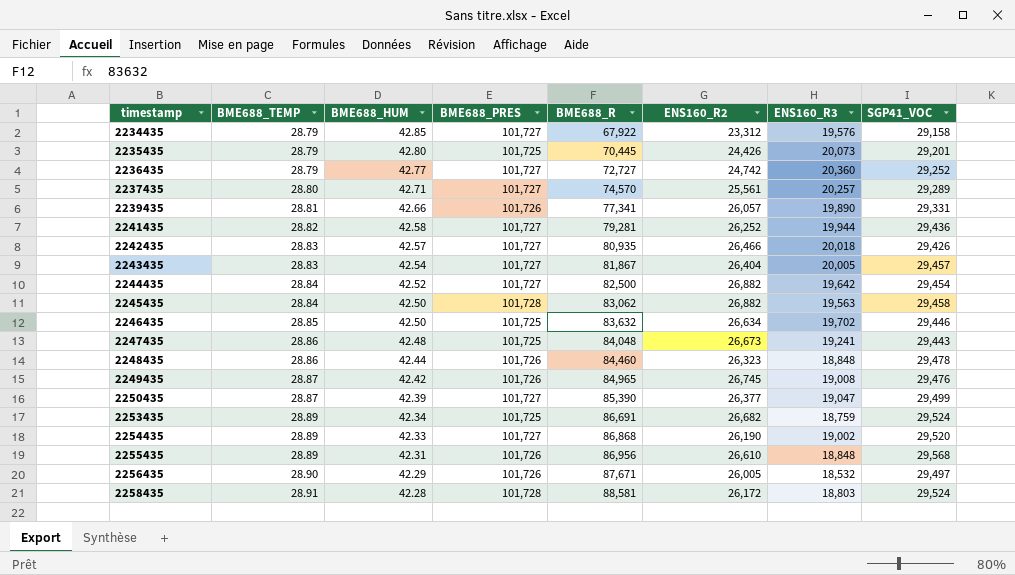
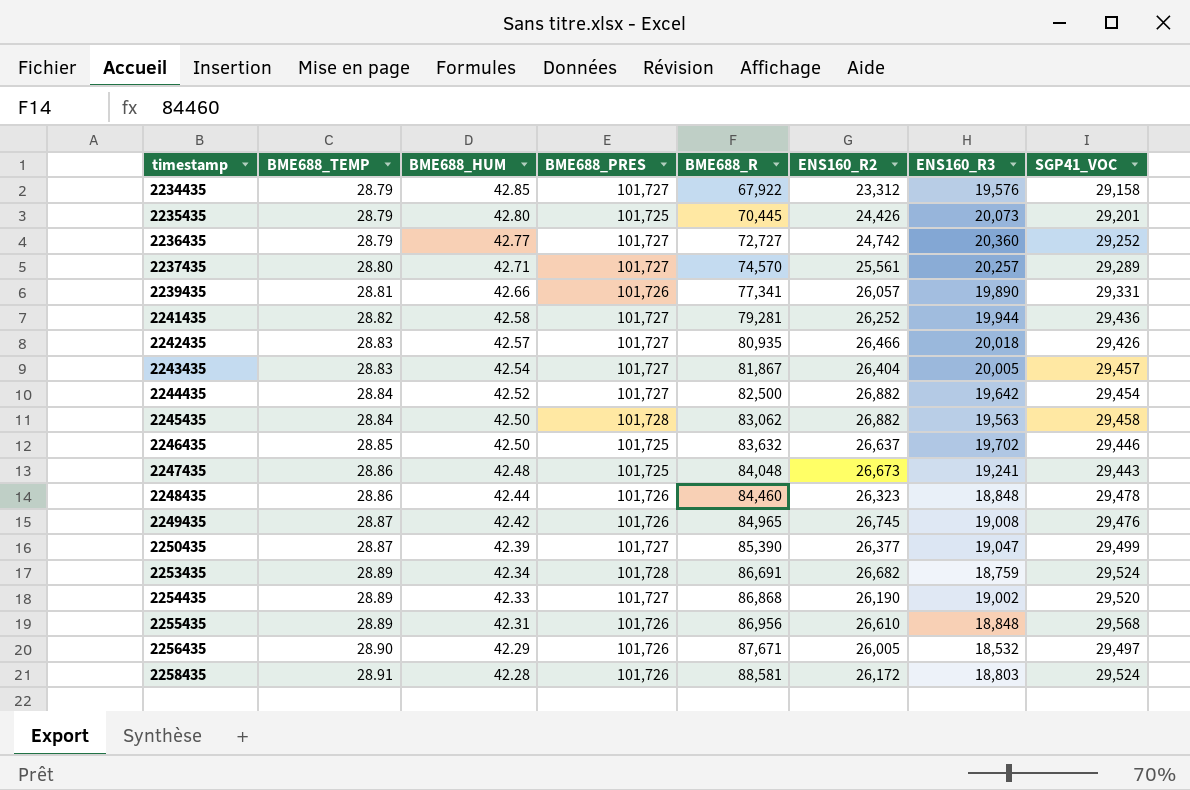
2246435 | ENS160_R2: 26,634 -> 26,637
2253435 | BME688_PRES: 101,725 -> 101,728
2258435 | BME688_PRES: 101,728 -> 101,726

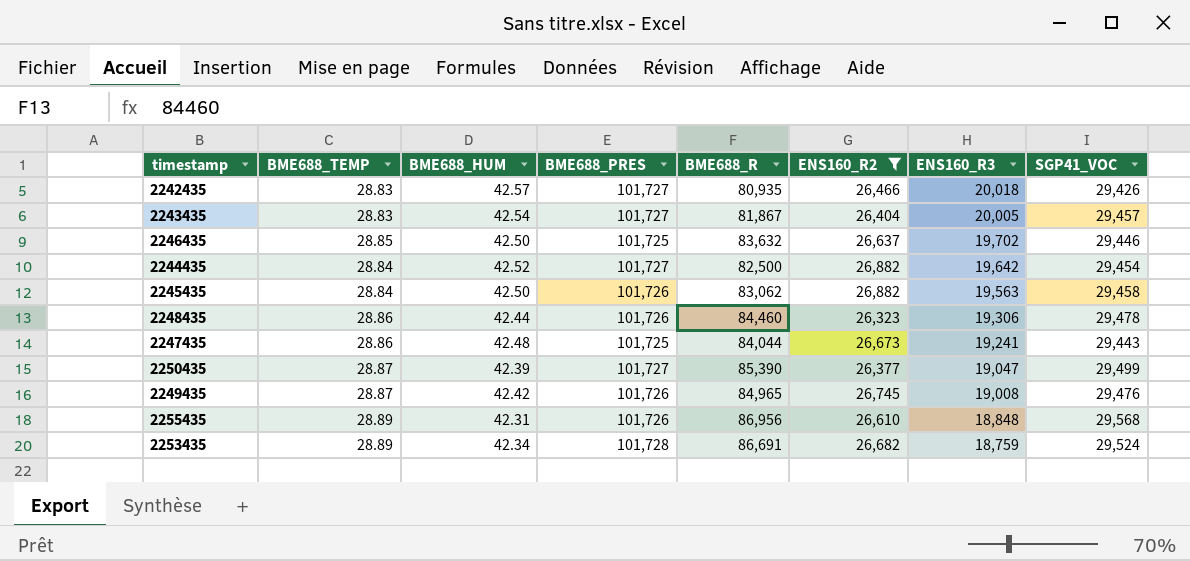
filter: none -> ENS160_R2 >= 26,323
row order: timestamp ascending -> ENS160_R3 descending
2245435 | BME688_PRES: 101,728 -> 101,726
2248435 | ENS160_R3: 18,848 -> 19,306
2247435 | BME688_R: 84,048 -> 84,044

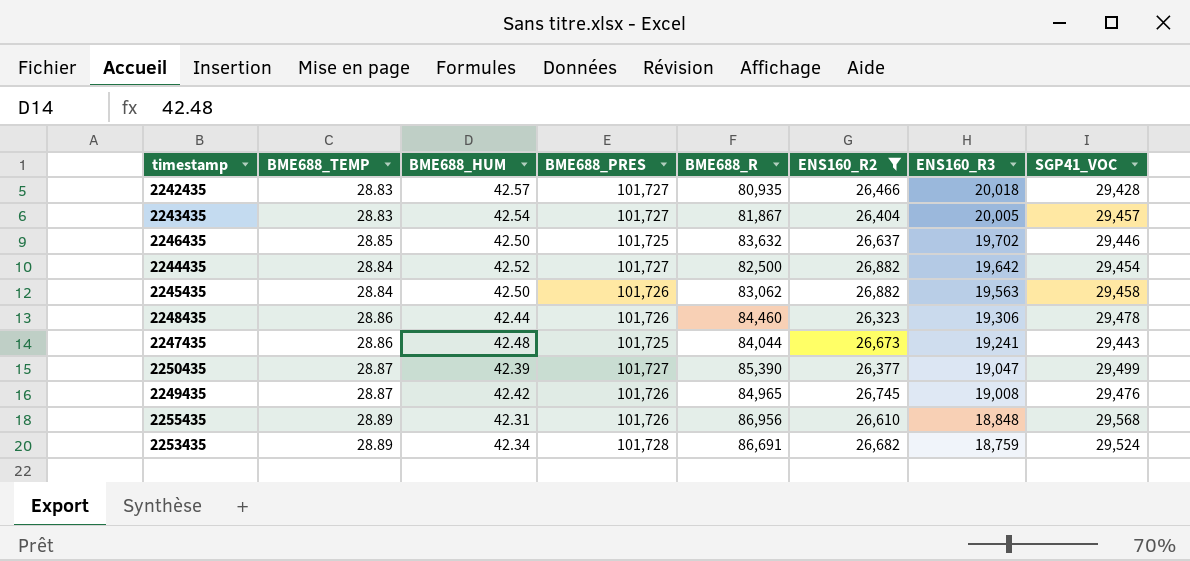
2242435 | SGP41_VOC: 29,426 -> 29,428

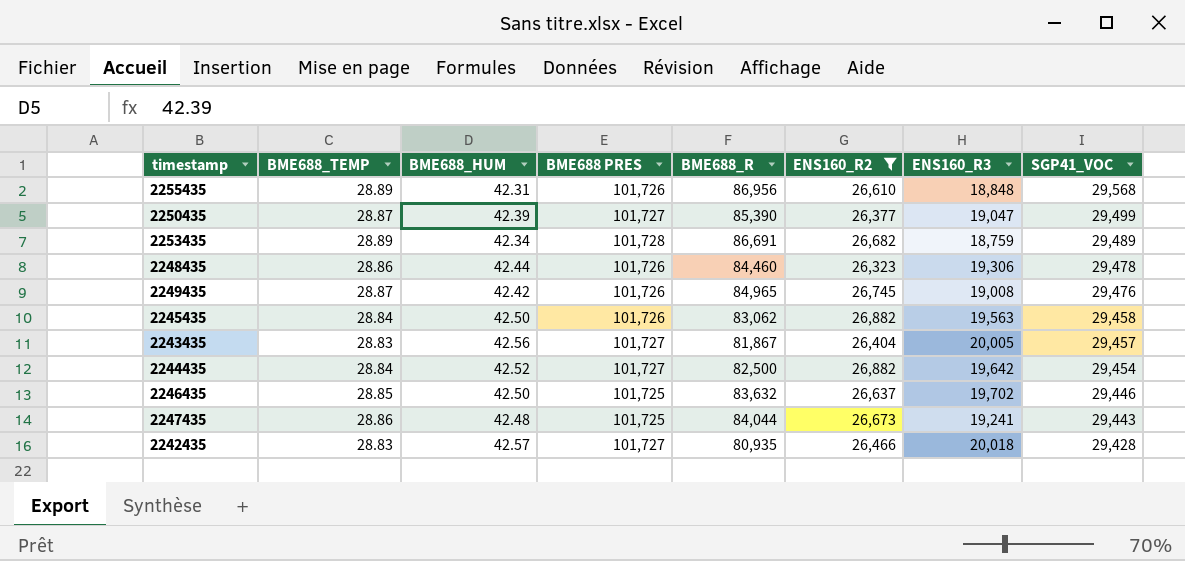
row order: ENS160_R3 descending -> SGP41_VOC descending
column name: BME688_PRES -> BME688 PRES
2253435 | SGP41_VOC: 29,524 -> 29,489
2243435 | BME688_HUM: 42.54 -> 42.56

